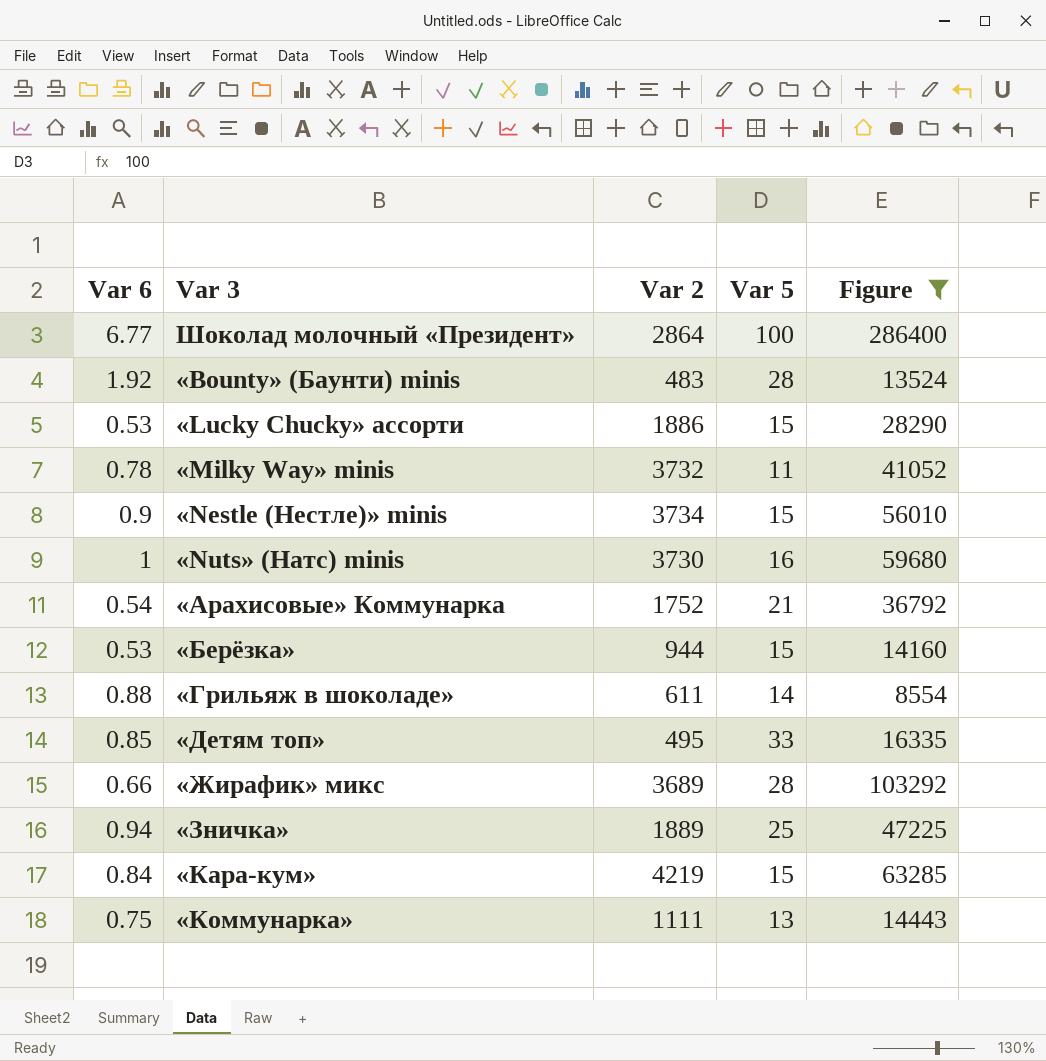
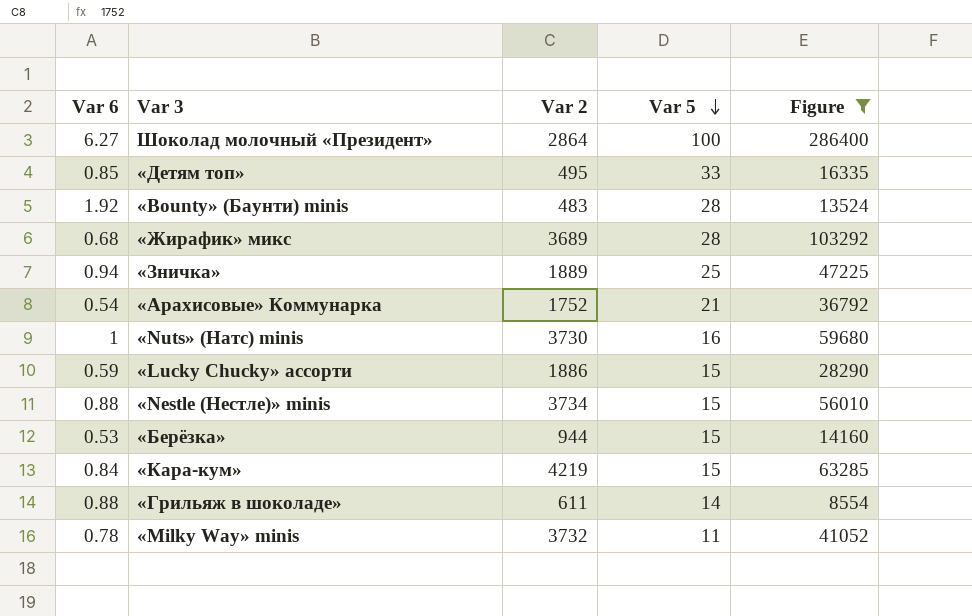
row order: none -> Var 5 descending
row «Коммунарка»: 0.75 | 1111 | 13 | 14443 -> none
Шоколад молочный «Президент» | Var 6: 6.77 -> 6.27
«Жирафик» микс | Var 6: 0.66 -> 0.68
«Lucky Chucky» ассорти | Var 6: 0.53 -> 0.59
«Nestle (Нестле)» minis | Var 6: 0.9 -> 0.88

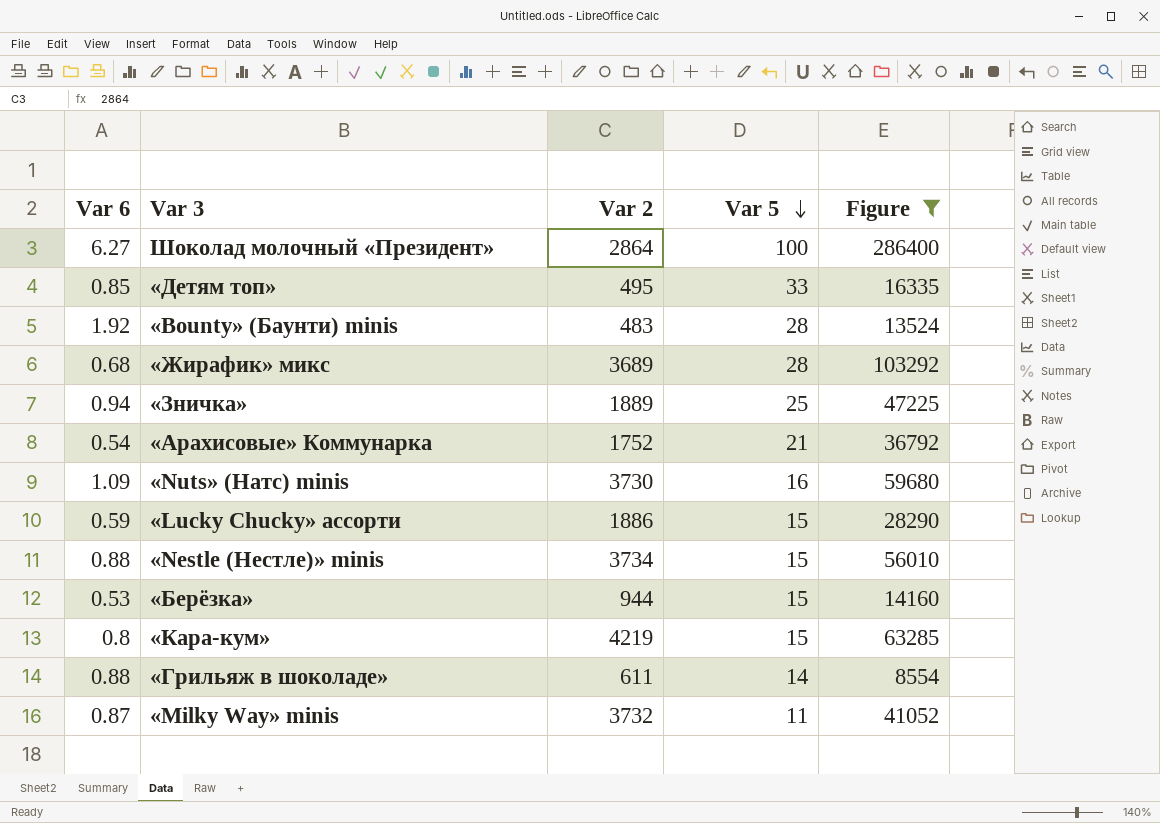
«Nuts» (Натс) minis | Var 6: 1 -> 1.09
«Кара-кум» | Var 6: 0.84 -> 0.8
«Milky Way» minis | Var 6: 0.78 -> 0.87

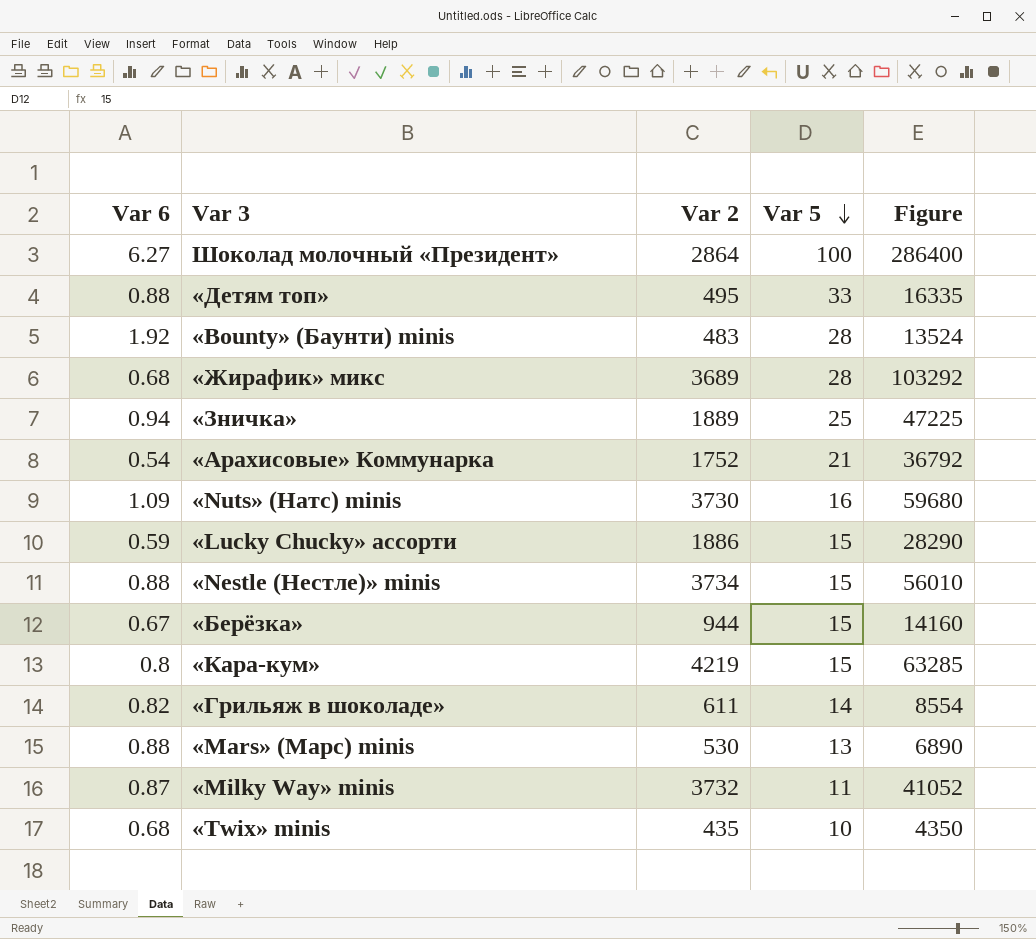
filter: Figure >= 8554 -> none
«Детям топ» | Var 6: 0.85 -> 0.88
«Берёзка» | Var 6: 0.53 -> 0.67
«Грильяж в шоколаде» | Var 6: 0.88 -> 0.82

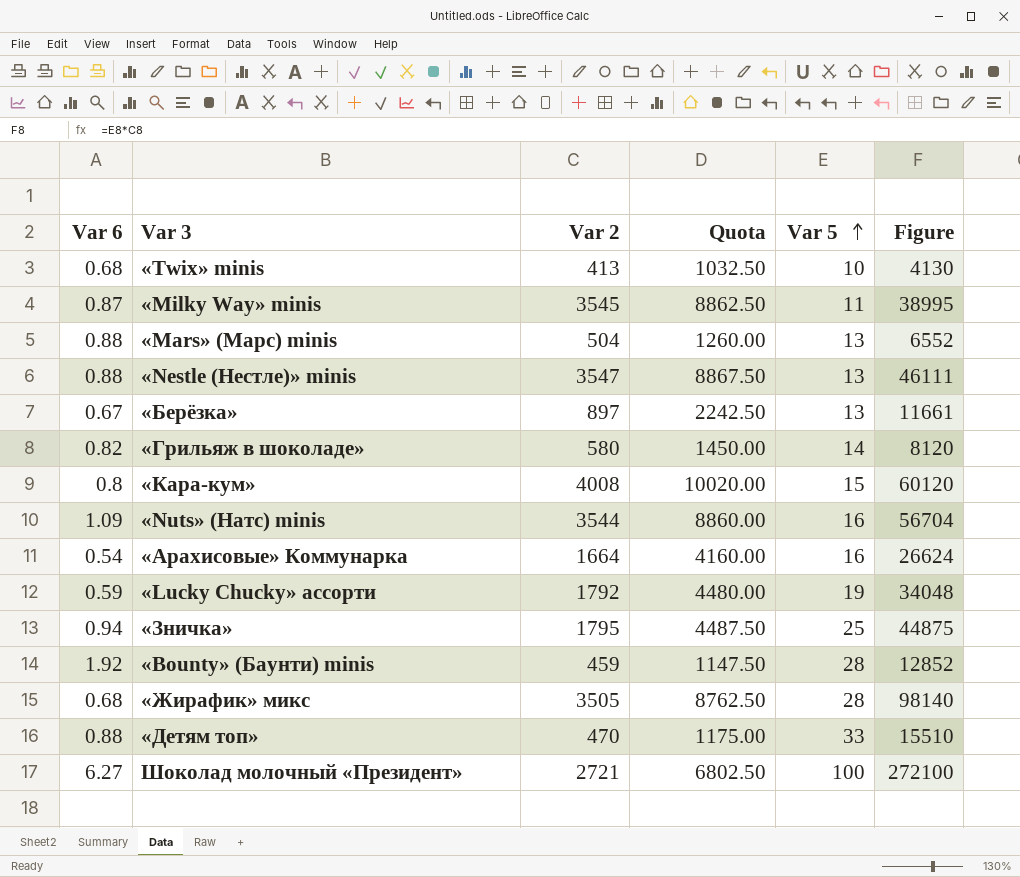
row order: Var 5 descending -> Var 5 ascending
column Quota | formula: none -> [Var 2] * 2.5
«Twix» minis | Var 2: 435 -> 413
«Twix» minis | Figure: 4350 -> 4130
«Milky Way» minis | Var 2: 3732 -> 3545
«Milky Way» minis | Figure: 41052 -> 38995
«Mars» (Марс) minis | Var 2: 530 -> 504
«Mars» (Марс) minis | Figure: 6890 -> 6552
«Nestle (Нестле)» minis | Var 2: 3734 -> 3547
«Nestle (Нестле)» minis | Var 5: 15 -> 13
«Nestle (Нестле)» minis | Figure: 56010 -> 46111
«Берёзка» | Var 2: 944 -> 897
«Берёзка» | Var 5: 15 -> 13
«Берёзка» | Figure: 14160 -> 11661
«Грильяж в шоколаде» | Var 2: 611 -> 580
«Грильяж в шоколаде» | Figure: 8554 -> 8120
«Кара-кум» | Var 2: 4219 -> 4008
«Кара-кум» | Figure: 63285 -> 60120
«Nuts» (Натс) minis | Var 2: 3730 -> 3544
«Nuts» (Натс) minis | Figure: 59680 -> 56704
«Арахисовые» Коммунарка | Var 2: 1752 -> 1664
«Арахисовые» Коммунарка | Var 5: 21 -> 16
«Арахисовые» Коммунарка | Figure: 36792 -> 26624
«Lucky Chucky» ассорти | Var 2: 1886 -> 1792
«Lucky Chucky» ассорти | Var 5: 15 -> 19
«Lucky Chucky» ассорти | Figure: 28290 -> 34048
«Зничка» | Var 2: 1889 -> 1795
«Зничка» | Figure: 47225 -> 44875
«Bounty» (Баунти) minis | Var 2: 483 -> 459
«Bounty» (Баунти) minis | Figure: 13524 -> 12852
«Жирафик» микс | Var 2: 3689 -> 3505
«Жирафик» микс | Figure: 103292 -> 98140
«Детям топ» | Var 2: 495 -> 470
«Детям топ» | Figure: 16335 -> 15510
Шоколад молочный «Президент» | Var 2: 2864 -> 2721
Шоколад молочный «Президент» | Figure: 286400 -> 272100

